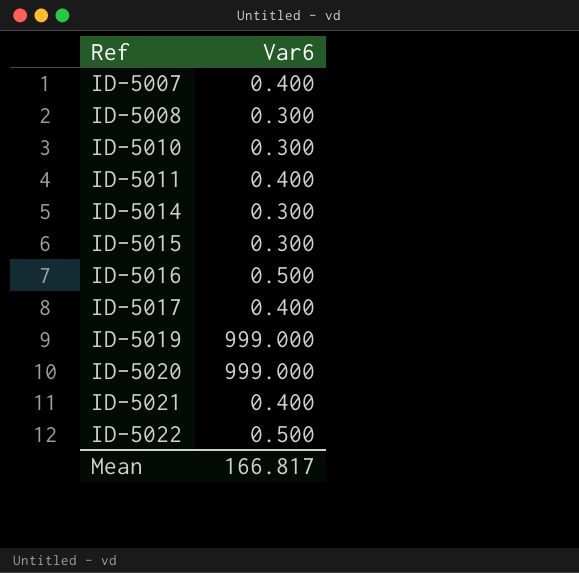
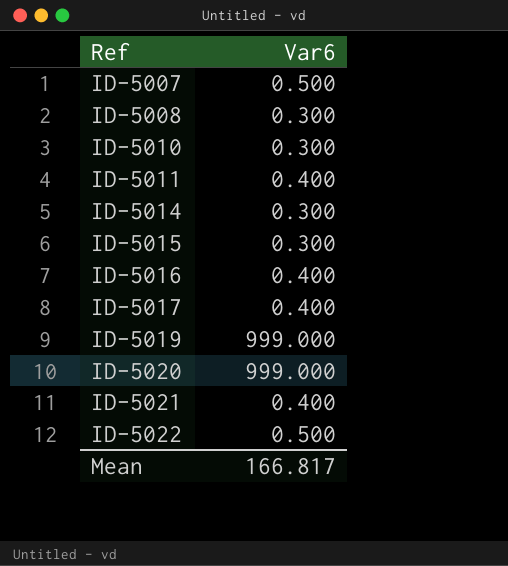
ID-5007 | Var6: 0.400 -> 0.500
ID-5016 | Var6: 0.500 -> 0.400

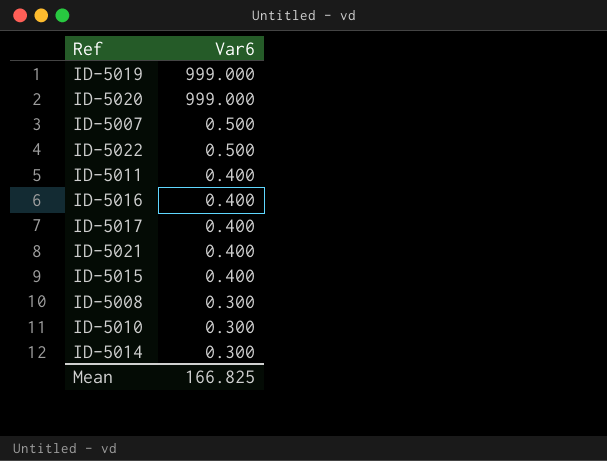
row order: Ref ascending -> Var6 descending
ID-5015 | Var6: 0.300 -> 0.400
Mean | Var6: 166.817 -> 166.825

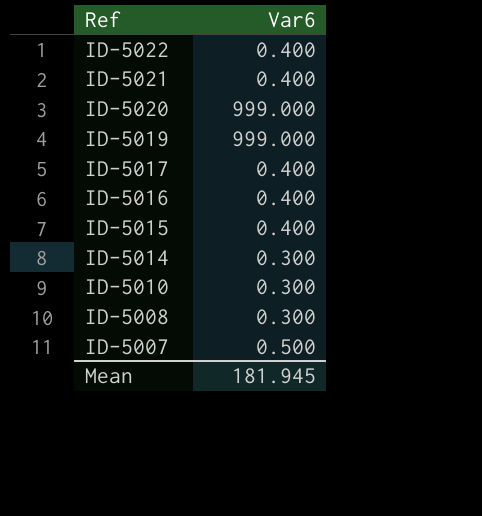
row order: Var6 descending -> Ref descending
row ID-5011: 0.400 -> none
ID-5022 | Var6: 0.500 -> 0.400
Mean | Var6: 166.825 -> 181.945

